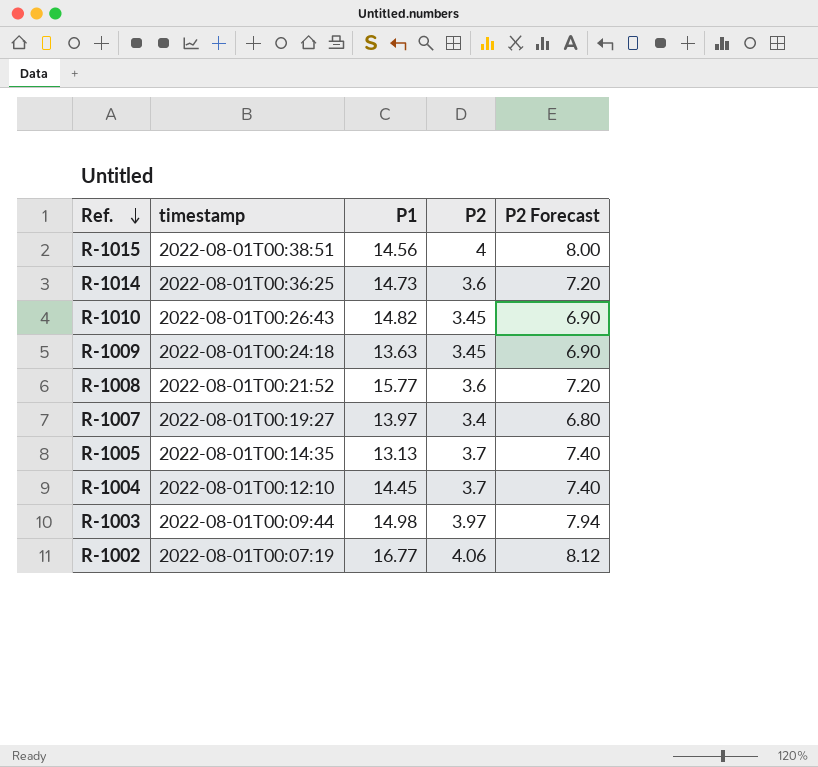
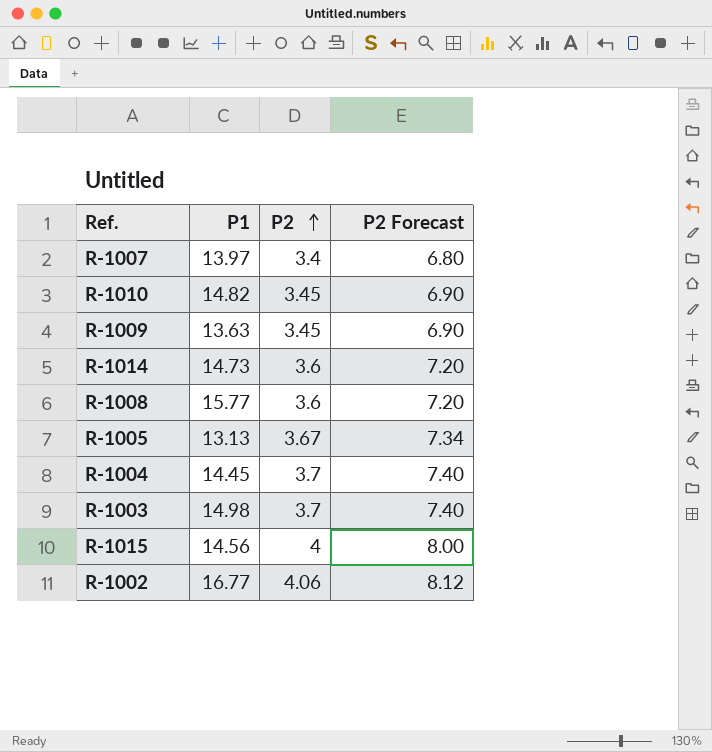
row order: Ref. descending -> P2 ascending
column timestamp | position: 2 -> none
R-1005 | P2: 3.7 -> 3.67
R-1005 | P2 Forecast: 7.40 -> 7.34
R-1003 | P2: 3.97 -> 3.7
R-1003 | P2 Forecast: 7.94 -> 7.40

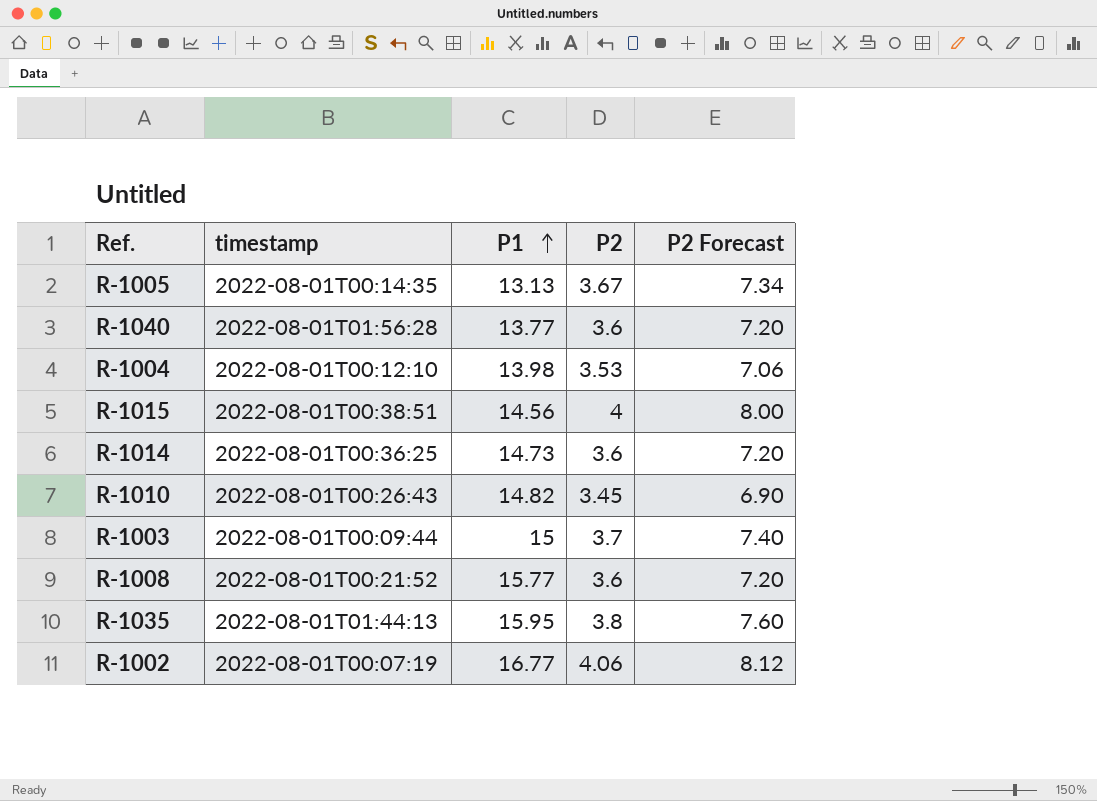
row order: P2 ascending -> P1 ascending
column timestamp | position: none -> 2
row R-1007: 13.97 | 3.4 | 6.80 -> none
row R-1009: 13.63 | 3.45 | 6.90 -> none
row R-1040: none -> 2022-08-01T01:56:28 | 13.77 | 3.6 | 7.20
R-1004 | P1: 14.45 -> 13.98
R-1004 | P2: 3.7 -> 3.53
R-1004 | P2 Forecast: 7.40 -> 7.06
R-1003 | P1: 14.98 -> 15
row R-1035: none -> 2022-08-01T01:44:13 | 15.95 | 3.8 | 7.60

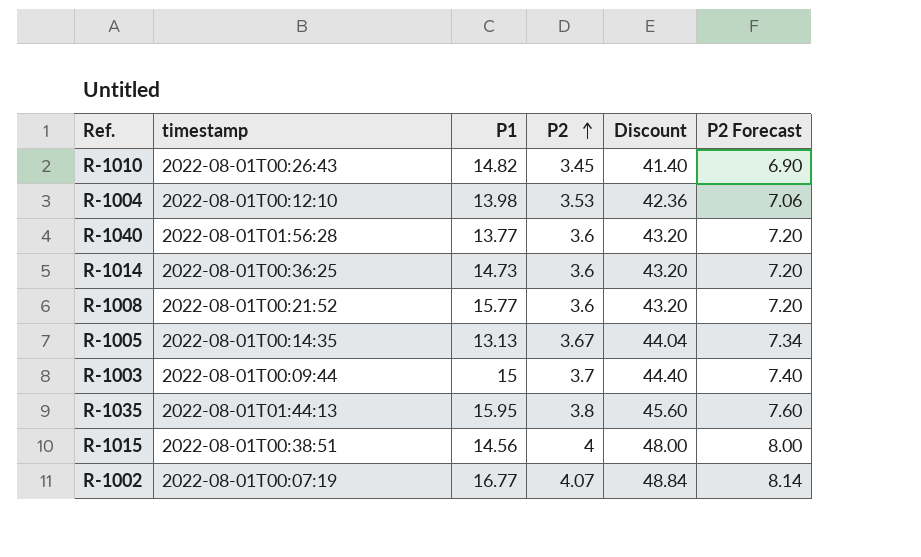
row order: P1 ascending -> P2 ascending
column Discount | formula: none -> [P2] * 12
R-1002 | P2: 4.06 -> 4.07
R-1002 | P2 Forecast: 8.12 -> 8.14

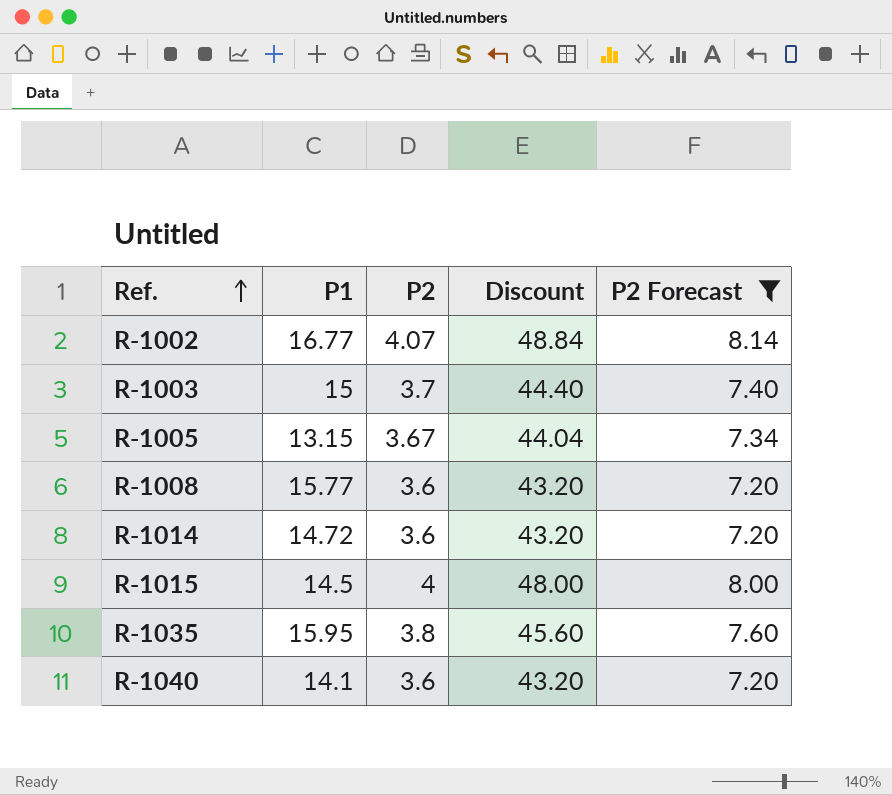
filter: none -> P2 Forecast >= 7.20
row order: P2 ascending -> Ref. ascending
column timestamp | position: 2 -> none
R-1005 | P1: 13.13 -> 13.15
R-1014 | P1: 14.73 -> 14.72
R-1015 | P1: 14.56 -> 14.5
R-1040 | P1: 13.77 -> 14.1

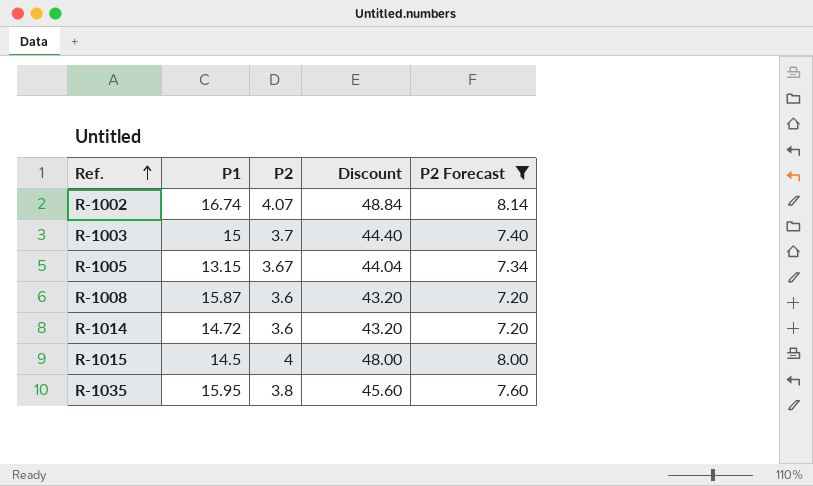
row R-1040: 14.1 | 3.6 | 43.20 | 7.20 -> none
R-1002 | P1: 16.77 -> 16.74
R-1008 | P1: 15.77 -> 15.87

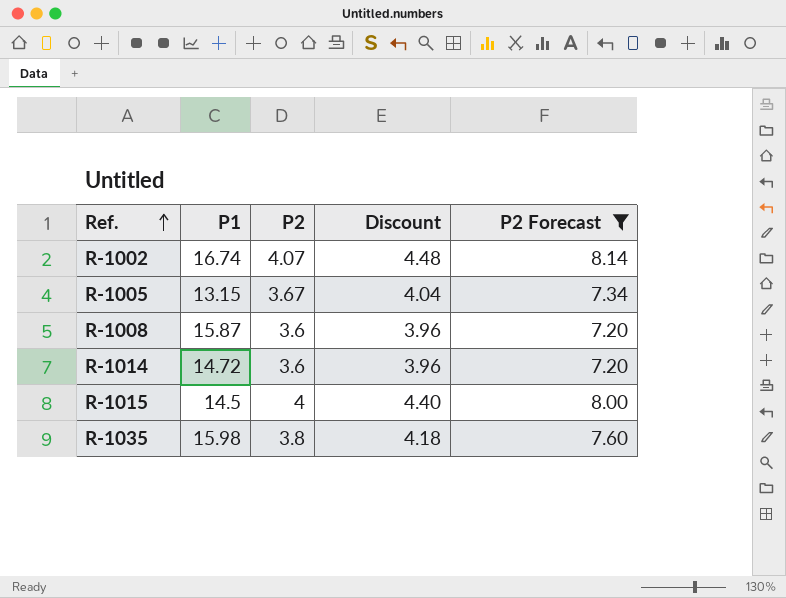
column Discount | formula: [P2] * 12 -> [P2] * 1.1
row R-1003: 15 | 3.7 | 44.40 | 7.40 -> none
R-1035 | P1: 15.95 -> 15.98

